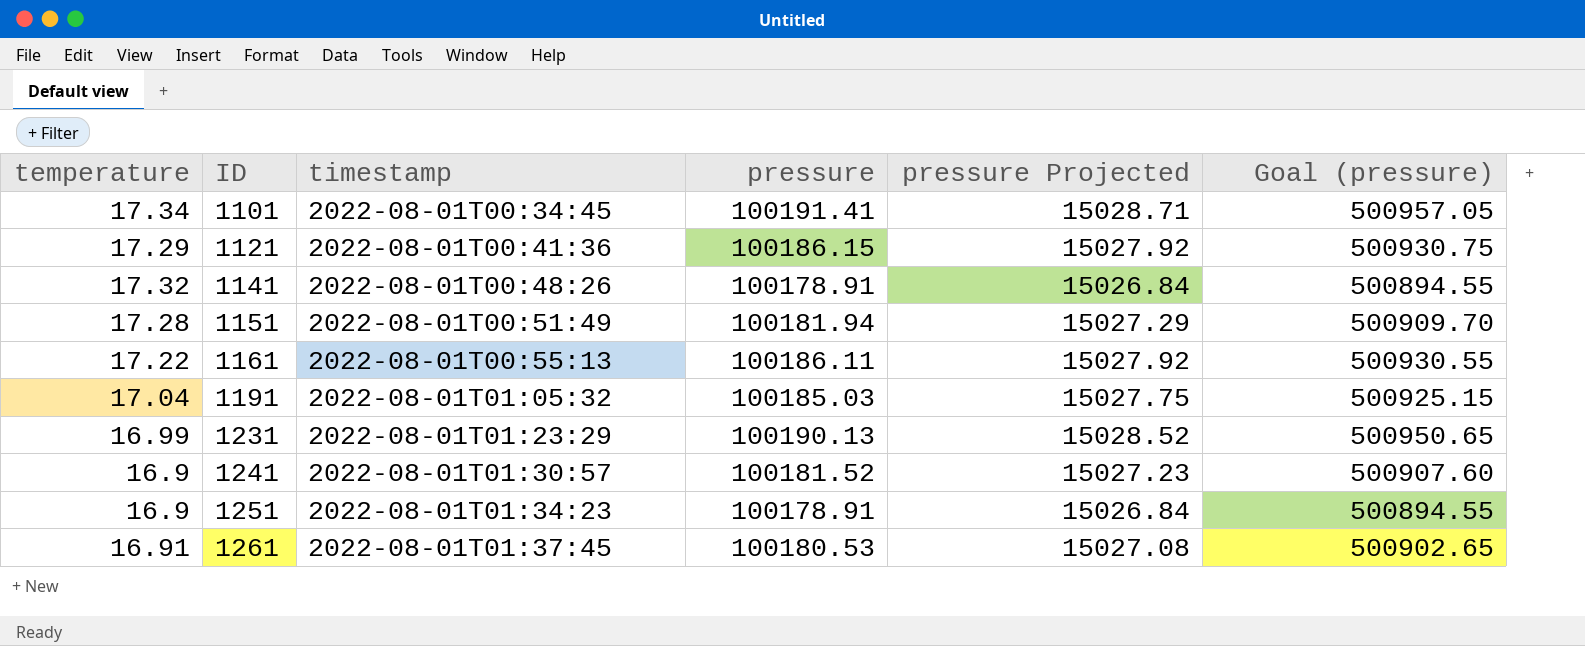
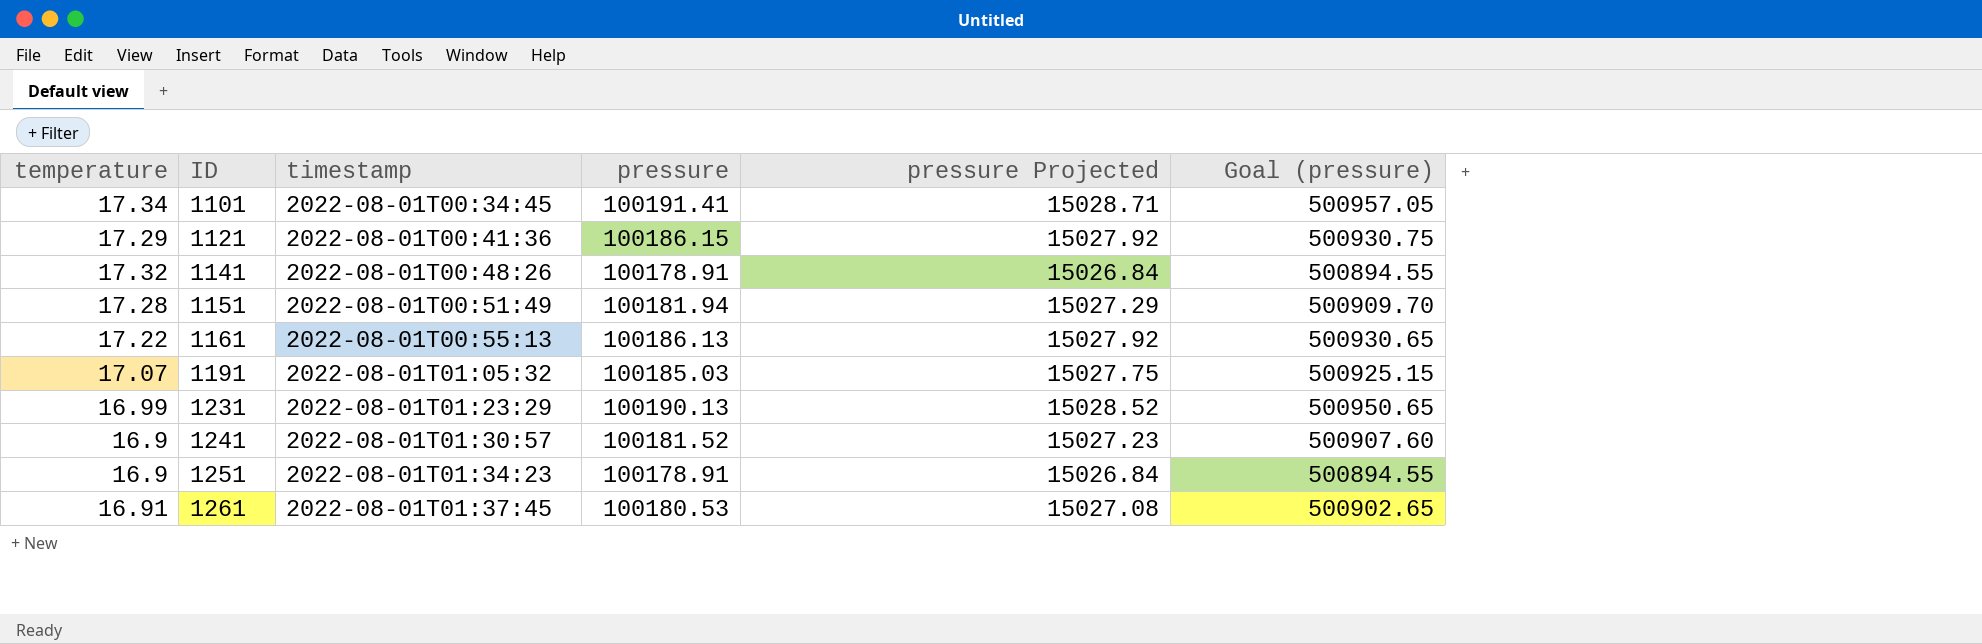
1161 | pressure: 100186.11 -> 100186.13
1161 | Goal (pressure): 500930.55 -> 500930.65
1191 | temperature: 17.04 -> 17.07

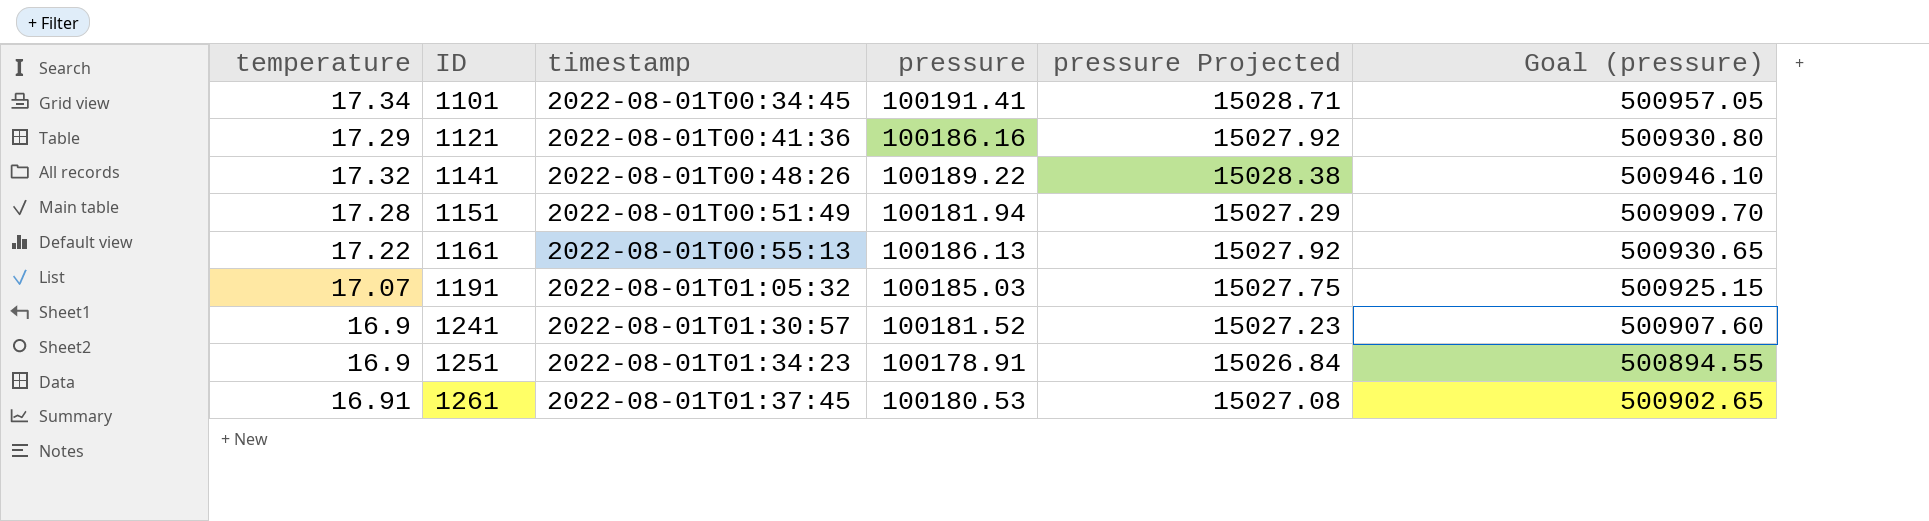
row 1231: 16.99 | 2022-08-01T01:23:29 | 100190.13 | 15028.52 | 500950.65 -> none
1121 | pressure: 100186.15 -> 100186.16
1121 | Goal (pressure): 500930.75 -> 500930.80
1141 | pressure: 100178.91 -> 100189.22
1141 | pressure Projected: 15026.84 -> 15028.38
1141 | Goal (pressure): 500894.55 -> 500946.10

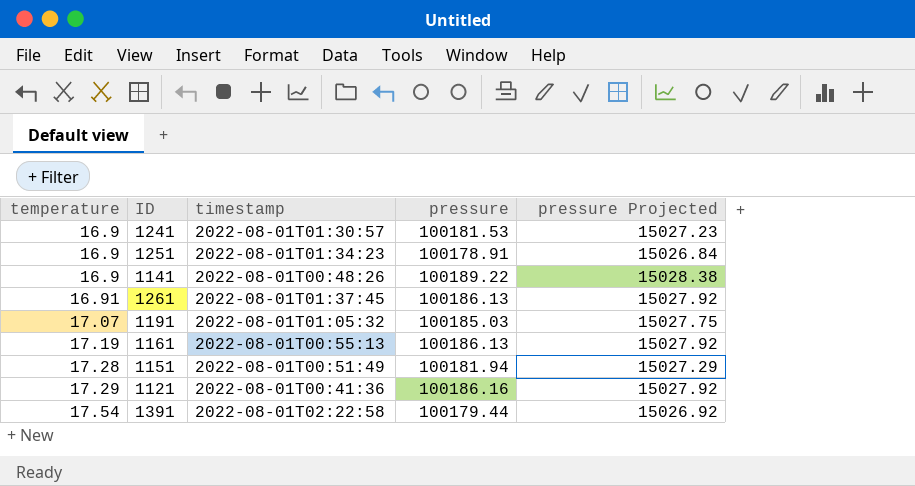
row order: ID ascending -> temperature ascending
column Goal (pressure) | formula: [pressure] * 5 -> none
row 1101: 17.34 | 2022-08-01T00:34:45 | 100191.41 | 15028.71 | 500957.05 -> none
1241 | pressure: 100181.52 -> 100181.53
1141 | temperature: 17.32 -> 16.9
1261 | pressure: 100180.53 -> 100186.13
1261 | pressure Projected: 15027.08 -> 15027.92
1161 | temperature: 17.22 -> 17.19
row 1391: none -> 17.54 | 2022-08-01T02:22:58 | 100179.44 | 15026.92

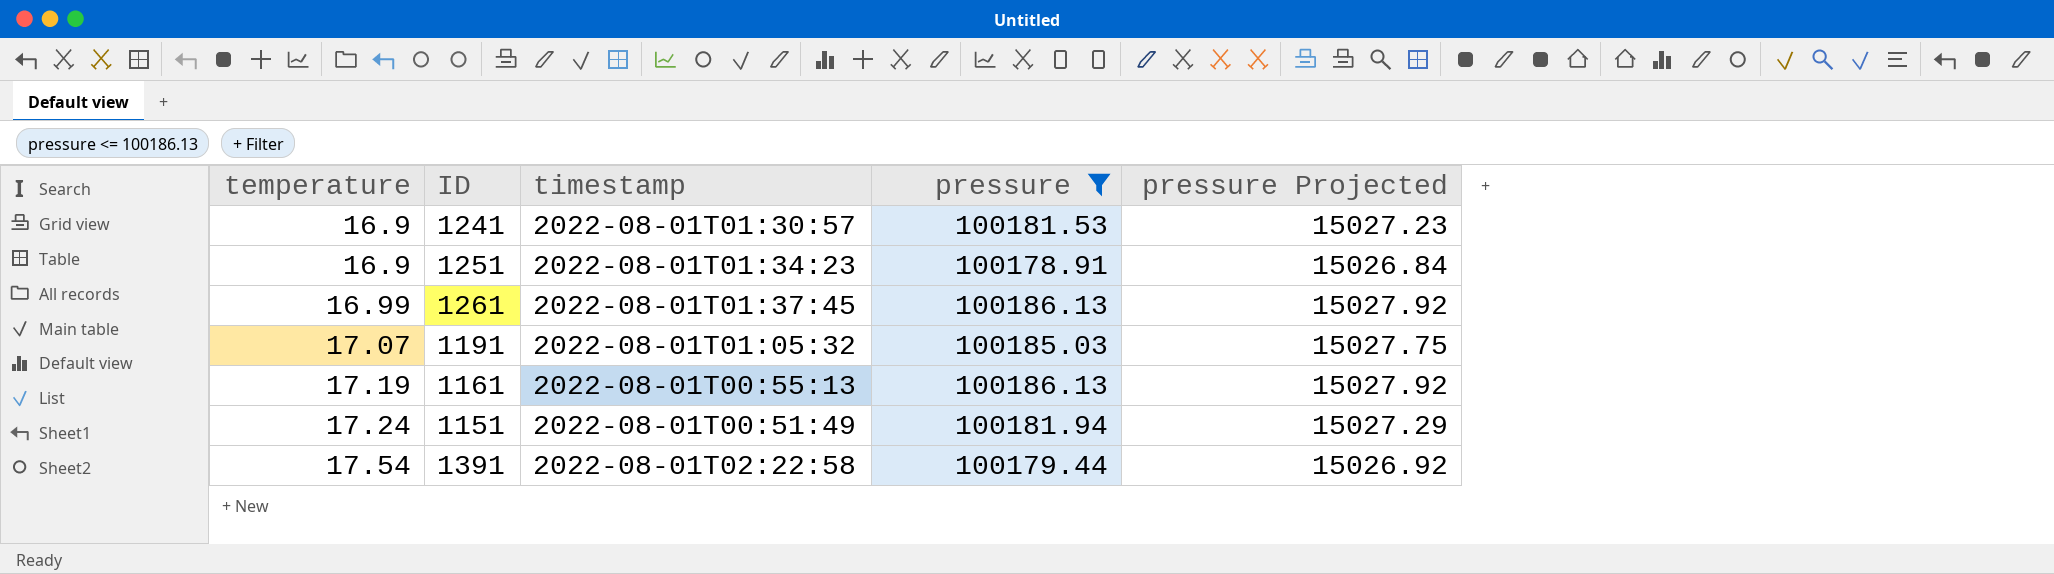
filter: none -> pressure <= 100186.13
1261 | temperature: 16.91 -> 16.99
1151 | temperature: 17.28 -> 17.24

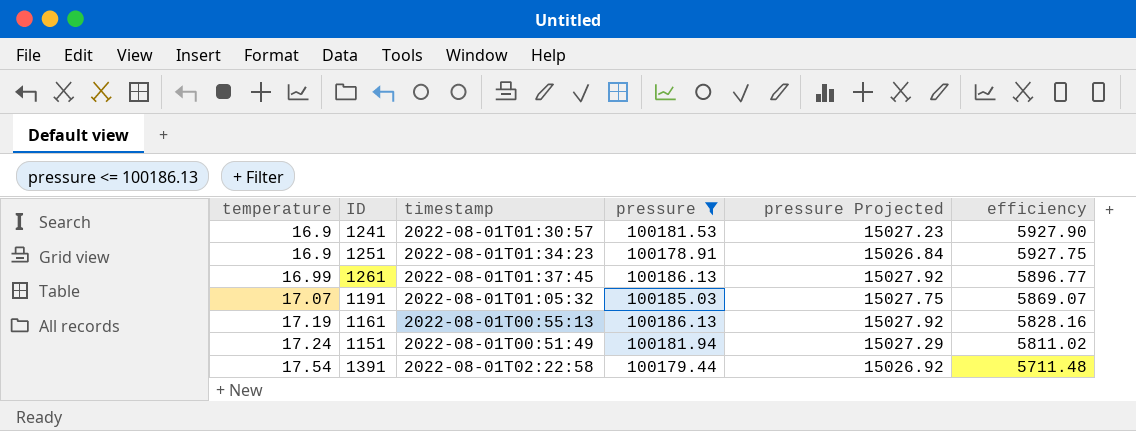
column efficiency | formula: none -> [pressure] / [temperature]

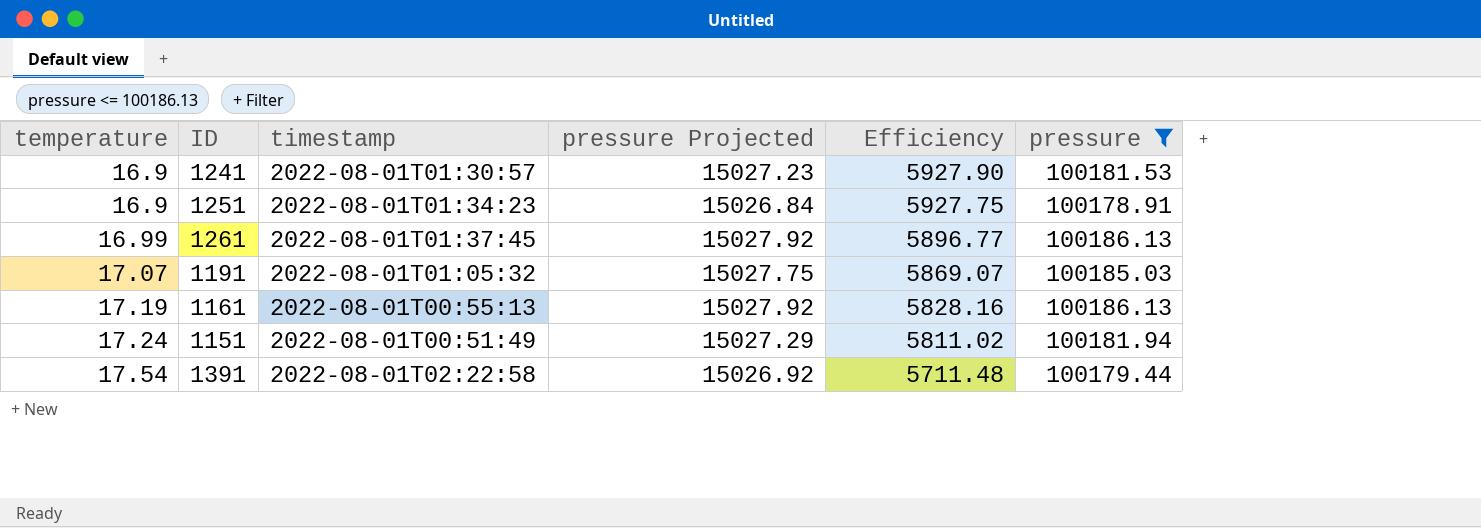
column name: efficiency -> Efficiency
column pressure | position: 4 -> 6

